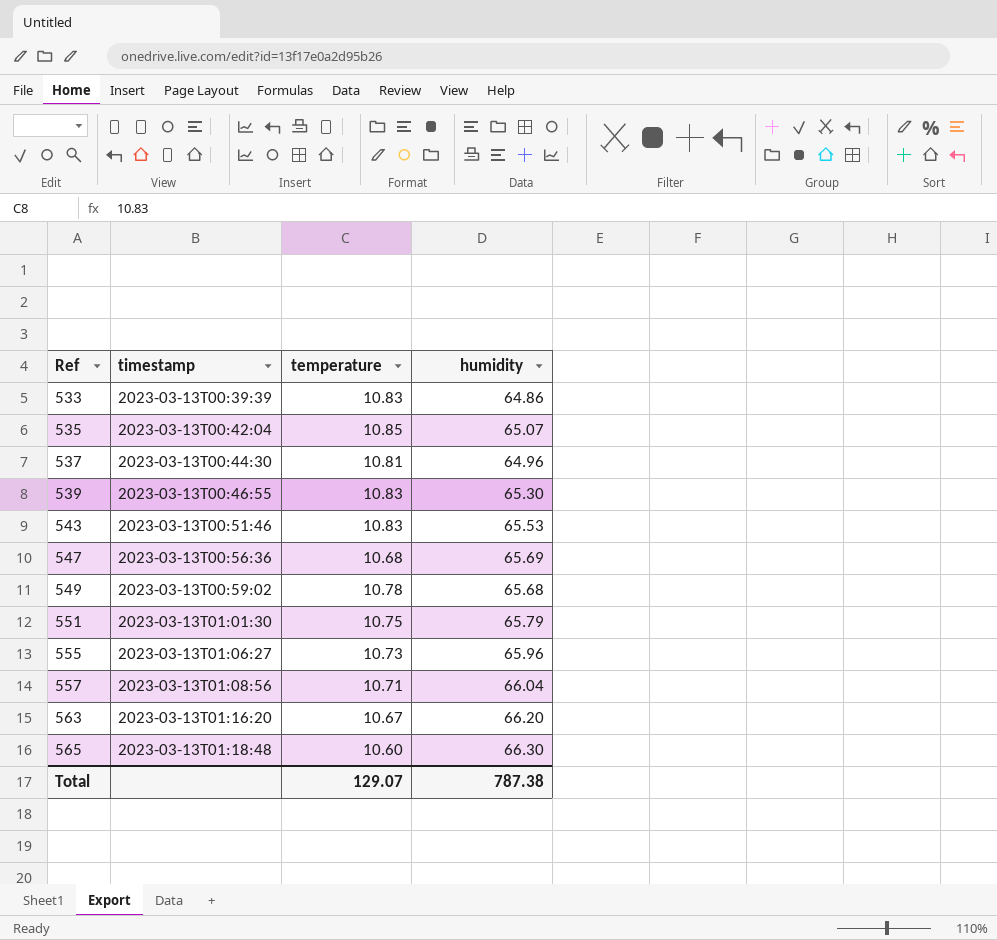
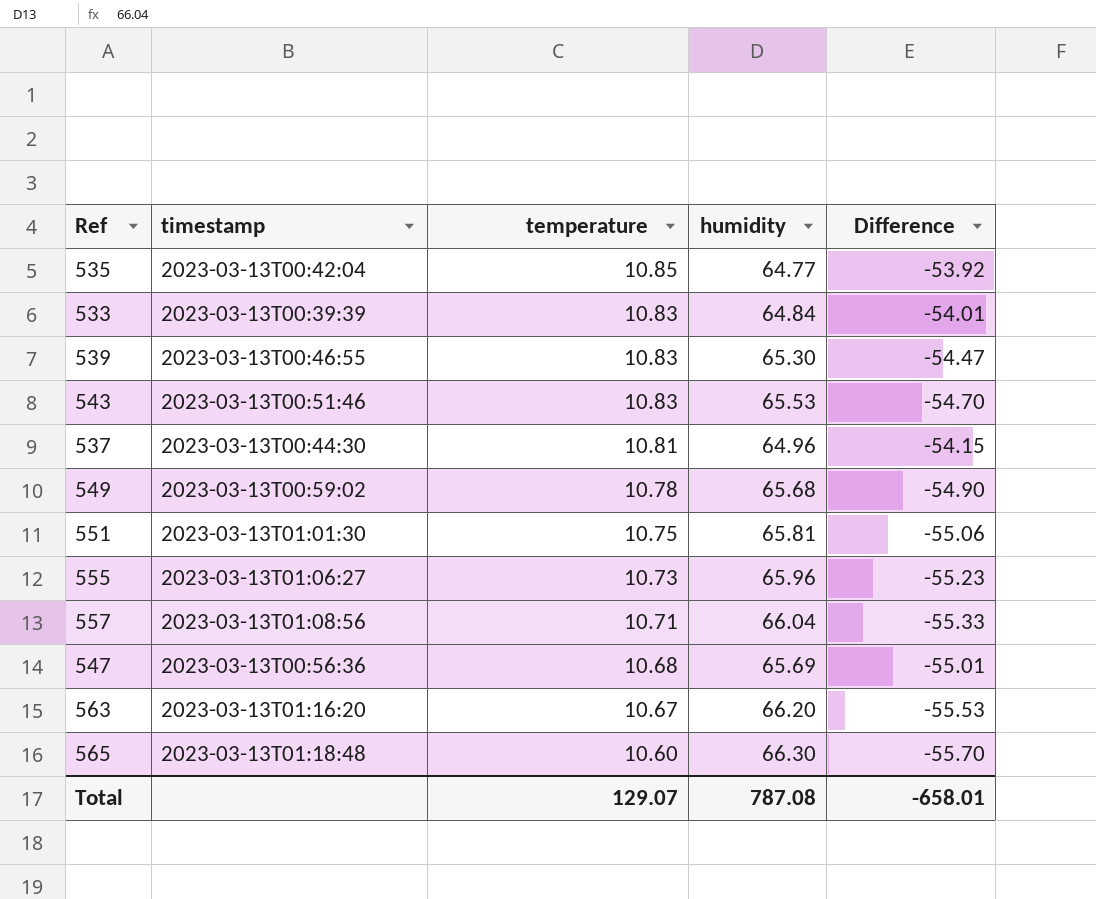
row order: Ref ascending -> temperature descending
column Difference | formula: none -> [temperature] - [humidity]
535 | humidity: 65.07 -> 64.77
533 | humidity: 64.86 -> 64.84
551 | humidity: 65.79 -> 65.81
Total | humidity: 787.38 -> 787.08

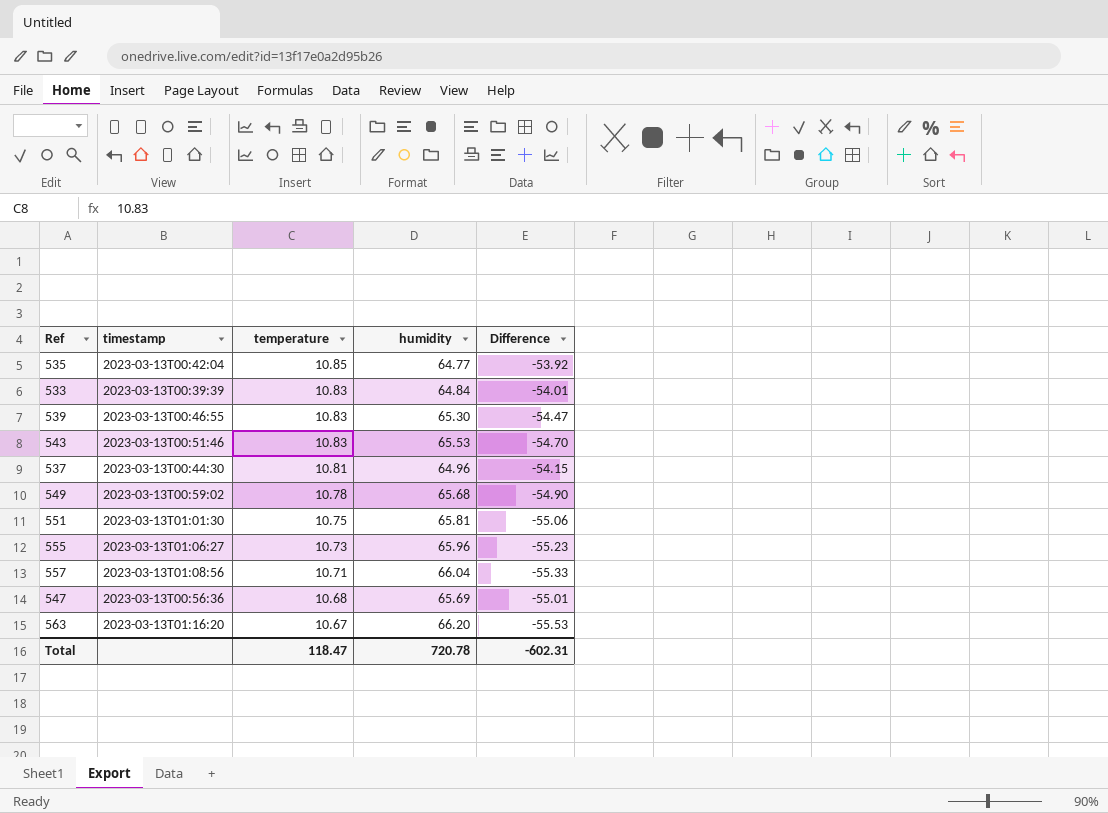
row 565: 2023-03-13T01:18:48 | 10.60 | 66.30 | -55.70 -> none
Total | temperature: 129.07 -> 118.47
Total | humidity: 787.08 -> 720.78
Total | Difference: -658.01 -> -602.31

